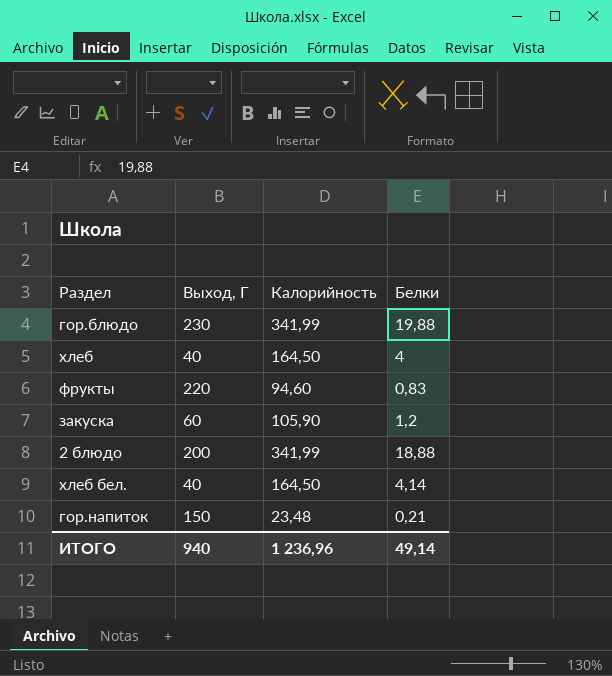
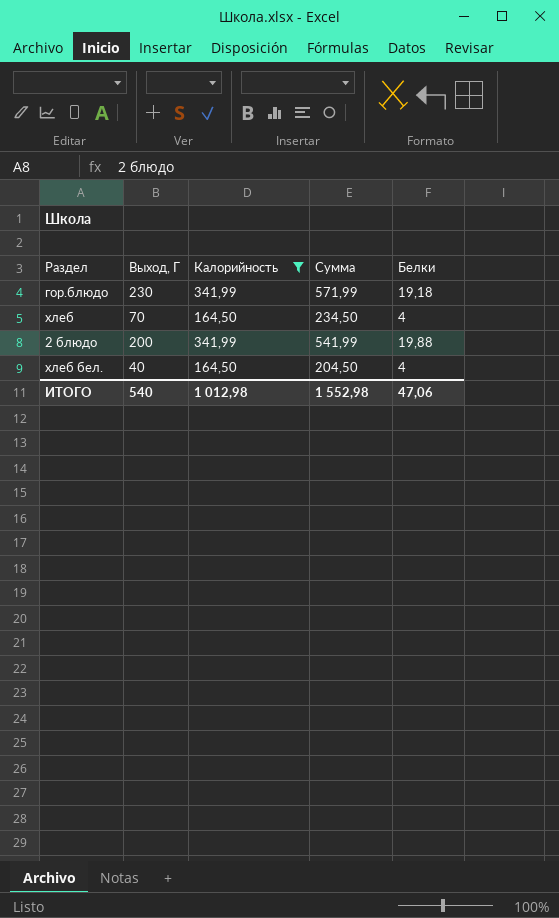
filter: none -> Калорийность >= 164,50
column Сумма | formula: none -> [Выход, Г] + [Калорийность]
гор.блюдо | Белки: 19,88 -> 19,18
хлеб | Выход, Г: 40 -> 70
2 блюдо | Белки: 18,88 -> 19,88
хлеб бел. | Белки: 4,14 -> 4
ИТОГО | Выход, Г: 940 -> 540
ИТОГО | Калорийность: 1 236,96 -> 1 012,98
ИТОГО | Белки: 49,14 -> 47,06

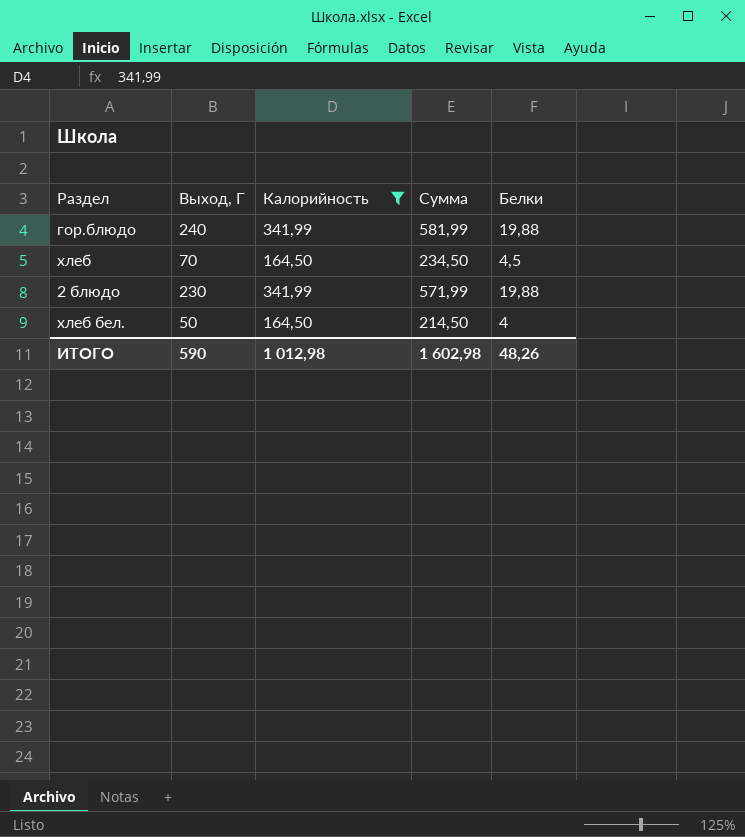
гор.блюдо | Выход, Г: 230 -> 240
гор.блюдо | Сумма: 571,99 -> 581,99
гор.блюдо | Белки: 19,18 -> 19,88
хлеб | Белки: 4 -> 4,5
2 блюдо | Выход, Г: 200 -> 230
2 блюдо | Сумма: 541,99 -> 571,99
хлеб бел. | Выход, Г: 40 -> 50
хлеб бел. | Сумма: 204,50 -> 214,50
ИТОГО | Выход, Г: 540 -> 590
ИТОГО | Сумма: 1 552,98 -> 1 602,98
ИТОГО | Белки: 47,06 -> 48,26

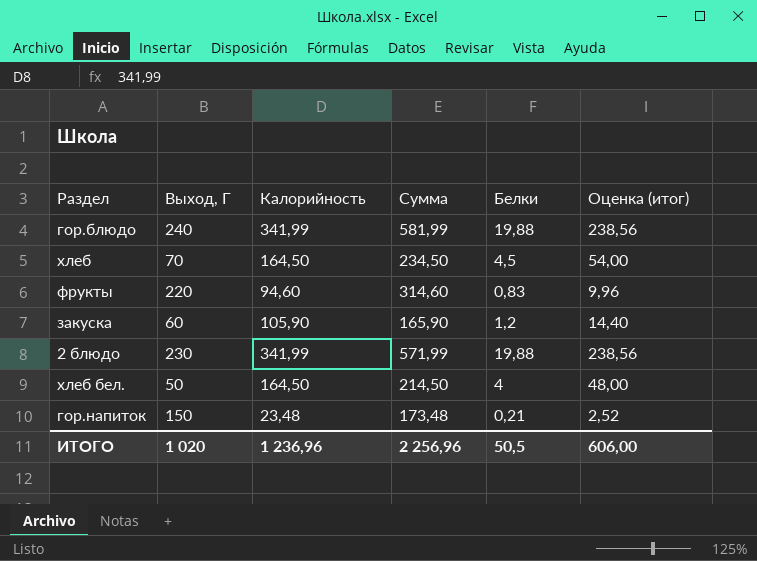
filter: Калорийность >= 164,50 -> none
column Оценка (итог) | formula: none -> [Белки] * 12
ИТОГО | Выход, Г: 590 -> 1 020
ИТОГО | Калорийность: 1 012,98 -> 1 236,96
ИТОГО | Сумма: 1 602,98 -> 2 256,96
ИТОГО | Белки: 48,26 -> 50,5

